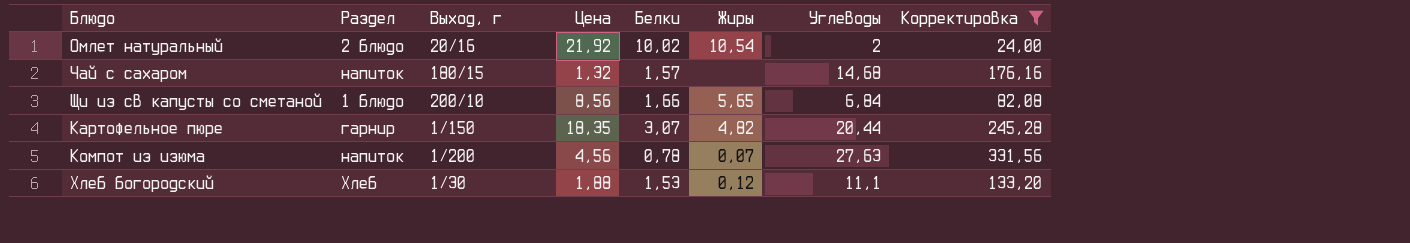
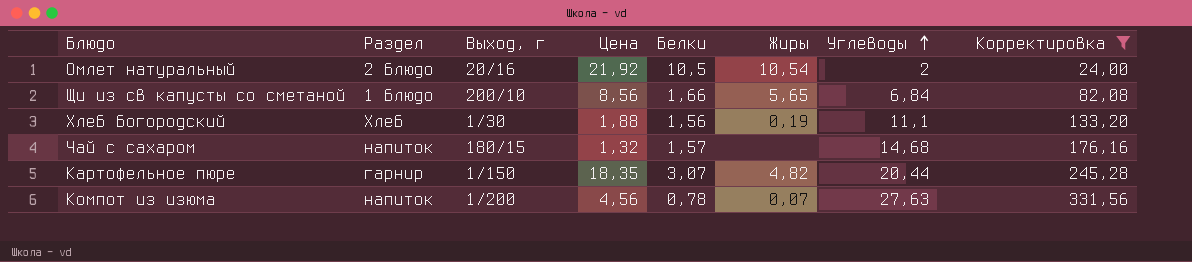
row order: none -> Углеводы ascending
Омлет натуральный | Белки: 10,02 -> 10,5
Хлеб богородский | Белки: 1,53 -> 1,56
Хлеб богородский | Жиры: 0,12 -> 0,19

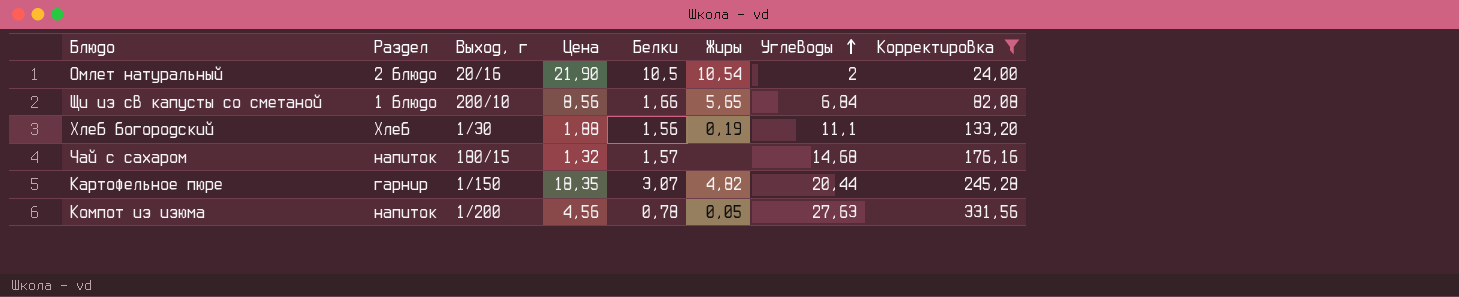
Омлет натуральный | Цена: 21,92 -> 21,90
Компот из изюма | Жиры: 0,07 -> 0,05

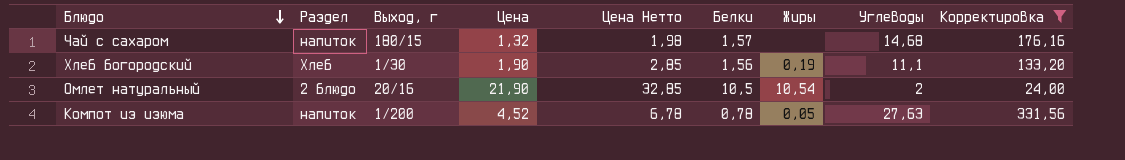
row order: Углеводы ascending -> Блюдо descending
column Цена Нетто | formula: none -> [Цена] * 1,5
row Щи из св капусты со сметаной: 1 блюдо | 200/10 | 8,56 | 1,66 | 5,65 | 6,84 | 82,08 -> none
row Картофельное пюре: гарнир | 1/150 | 18,35 | 3,07 | 4,82 | 20,44 | 245,28 -> none
Хлеб богородский | Цена: 1,88 -> 1,90
Компот из изюма | Цена: 4,56 -> 4,52

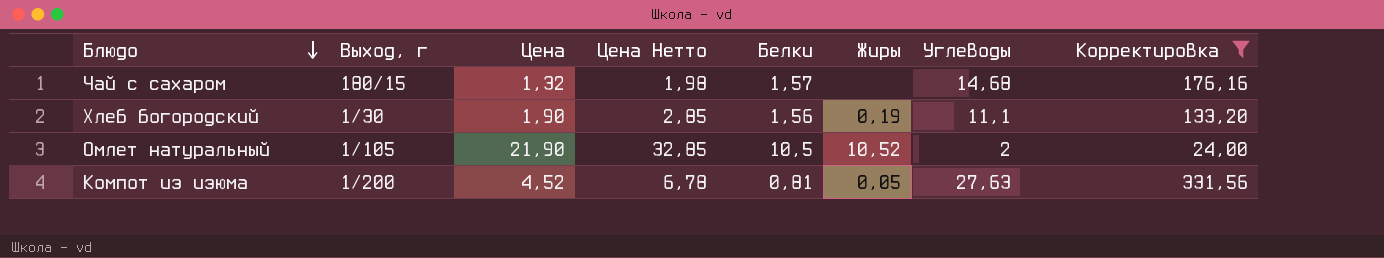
column Раздел | position: 2 -> none
Омлет натуральный | Выход, г: 20/16 -> 1/105
Омлет натуральный | Жиры: 10,54 -> 10,52
Компот из изюма | Белки: 0,78 -> 0,81

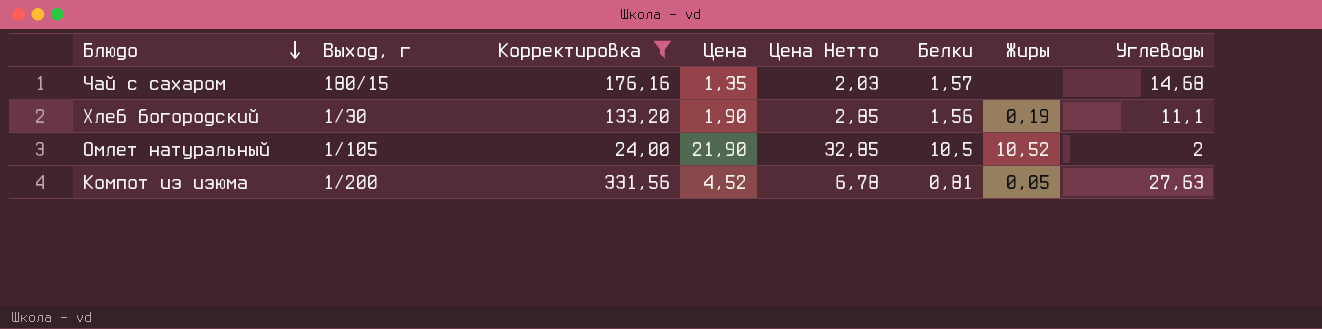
column Корректировка | position: 8 -> 3
Чай с сахаром | Цена: 1,32 -> 1,35
Чай с сахаром | Цена Нетто: 1,98 -> 2,03

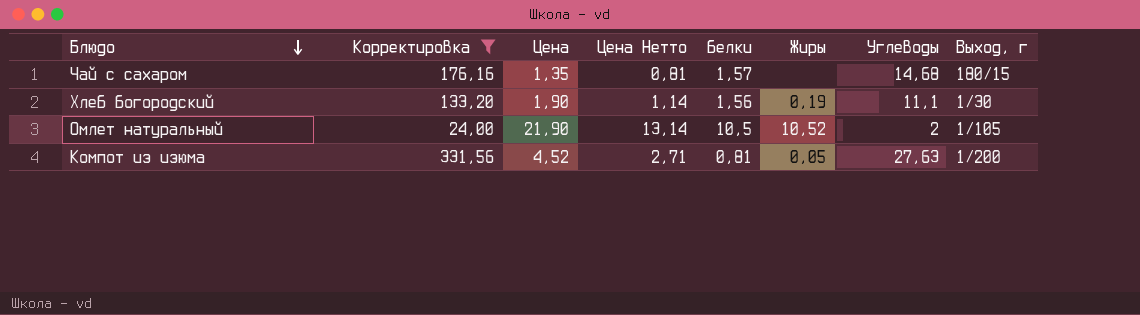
column Цена Нетто | formula: [Цена] * 1,5 -> [Цена] * 0,6
column name: Белки -> белки
column Выход, г | position: 2 -> 8

